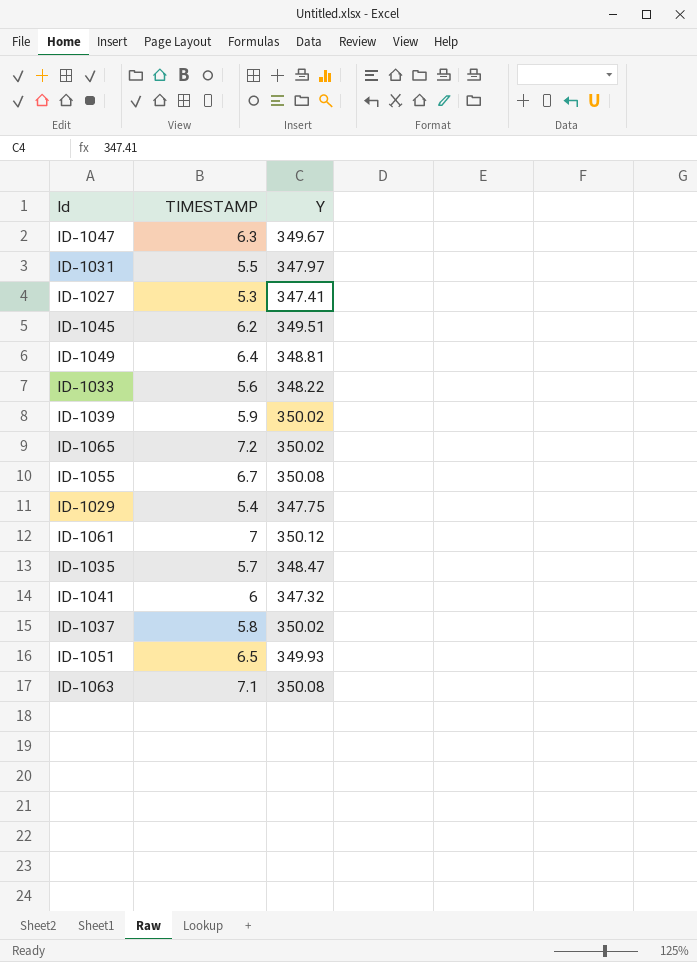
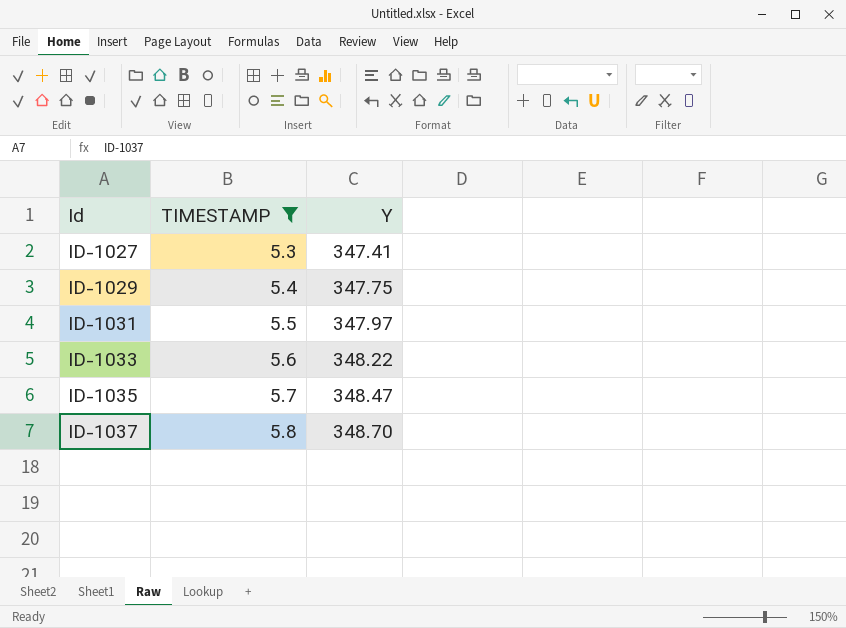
filter: none -> TIMESTAMP <= 5.8
row order: none -> Id ascending
ID-1037 | Y: 350.02 -> 348.70

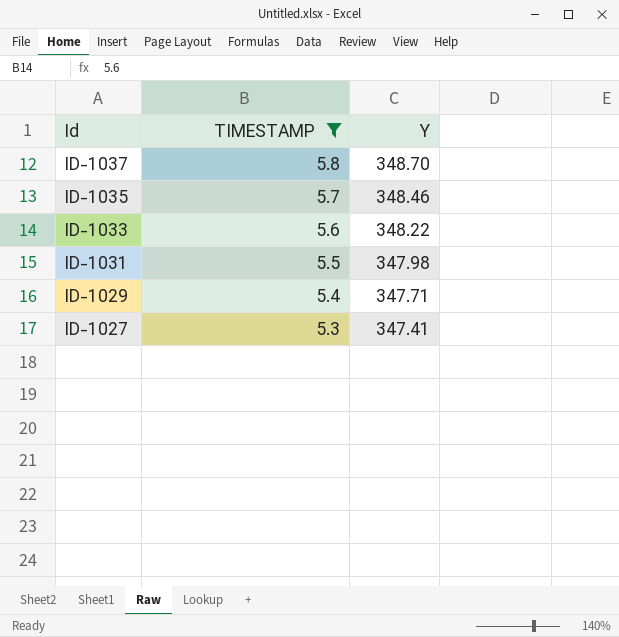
row order: Id ascending -> Id descending
ID-1035 | Y: 348.47 -> 348.46
ID-1031 | Y: 347.97 -> 347.98
ID-1029 | Y: 347.75 -> 347.71

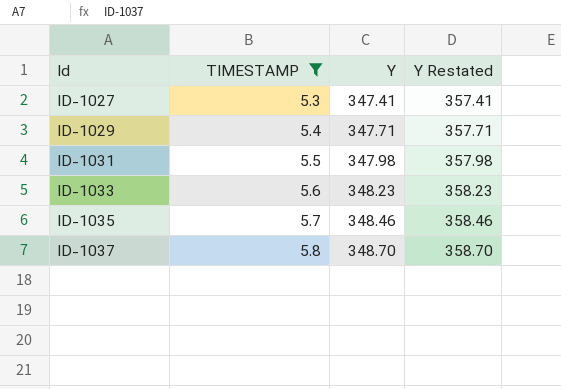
row order: Id descending -> Id ascending
column Y Restated | formula: none -> [Y] + 10
ID-1033 | Y: 348.22 -> 348.23

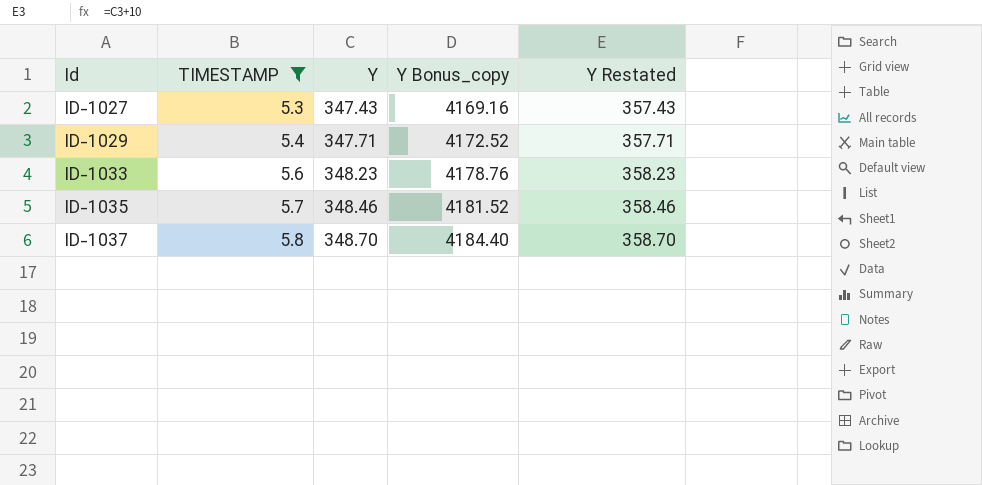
column Y Bonus_copy | formula: none -> [Y] * 12
row ID-1031: 5.5 | 347.98 | 357.98 -> none
ID-1027 | Y: 347.41 -> 347.43
ID-1027 | Y Restated: 357.41 -> 357.43

